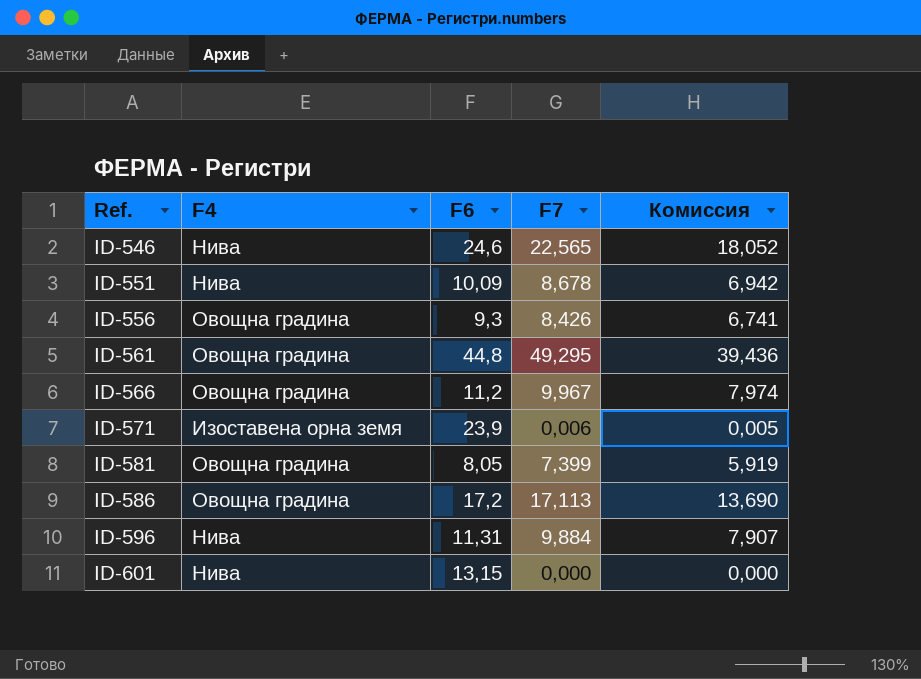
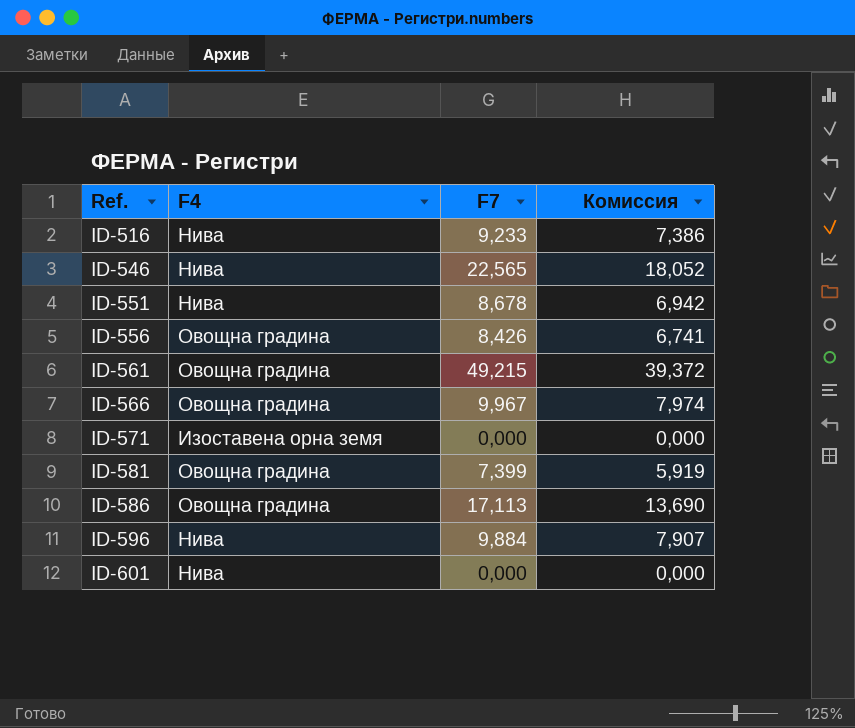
column F6 | position: 3 -> none
row ID-516: none -> Нива | 9,233 | 7,386
ID-561 | F7: 49,295 -> 49,215
ID-561 | Комиссия: 39,436 -> 39,372
ID-571 | F7: 0,006 -> 0,000
ID-571 | Комиссия: 0,005 -> 0,000

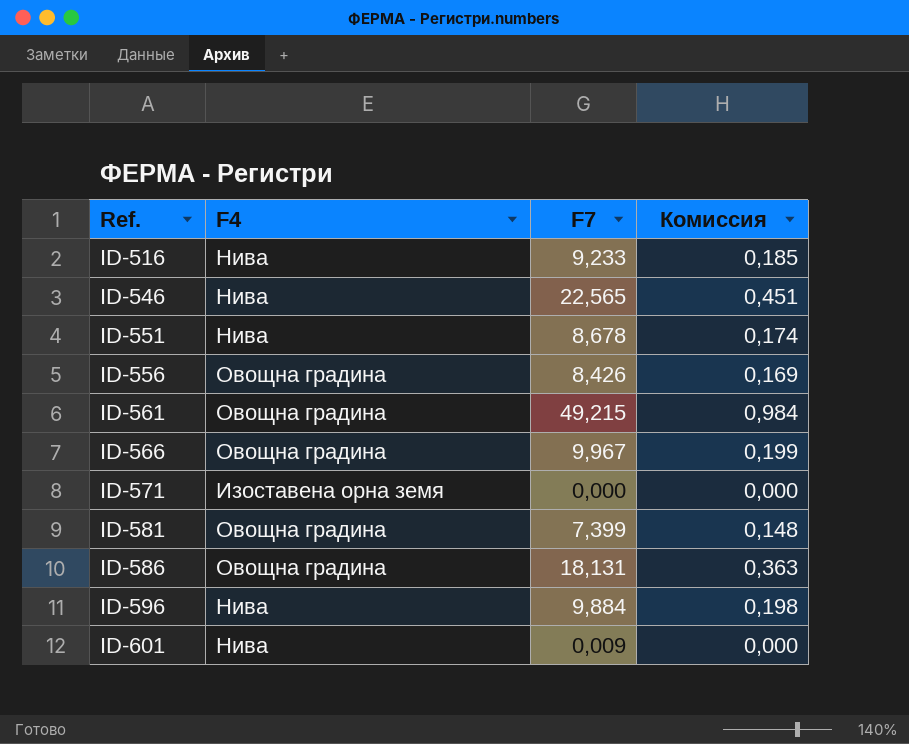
column Комиссия | formula: [F7] * 0,8 -> [F7] * 0,02
ID-586 | F7: 17,113 -> 18,131
ID-601 | F7: 0,000 -> 0,009

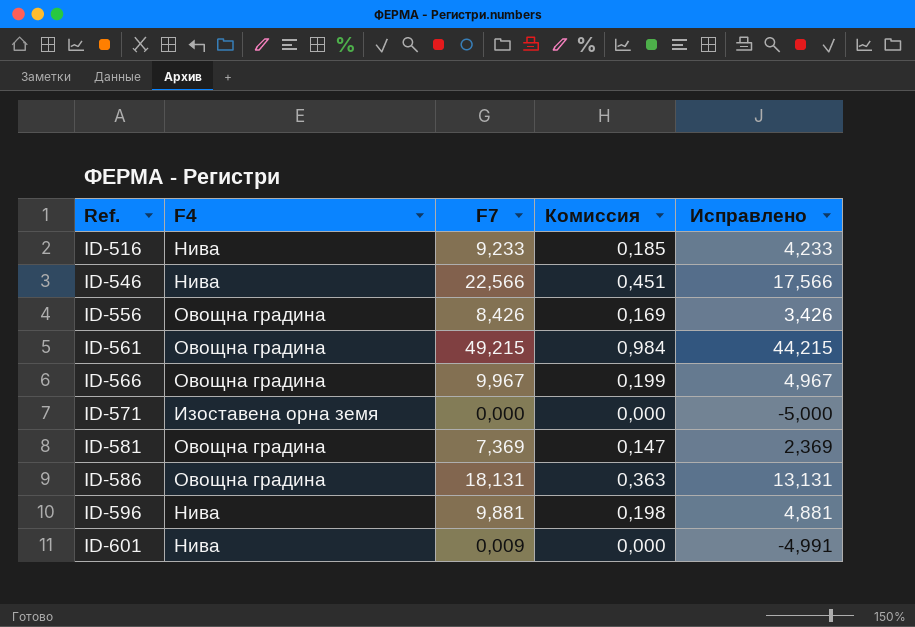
column Исправлено | formula: none -> [F7] - 5
row ID-551: Нива | 8,678 | 0,174 -> none
ID-546 | F7: 22,565 -> 22,566
ID-581 | F7: 7,399 -> 7,369
ID-581 | Комиссия: 0,148 -> 0,147
ID-596 | F7: 9,884 -> 9,881

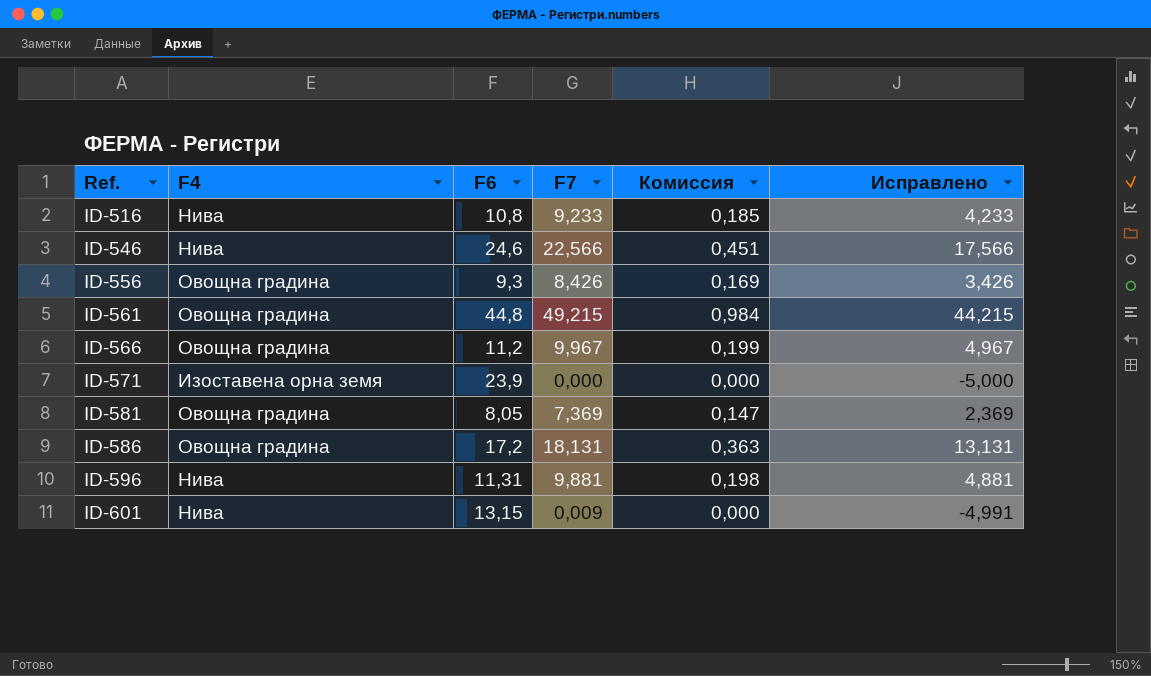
column F6 | position: none -> 3

